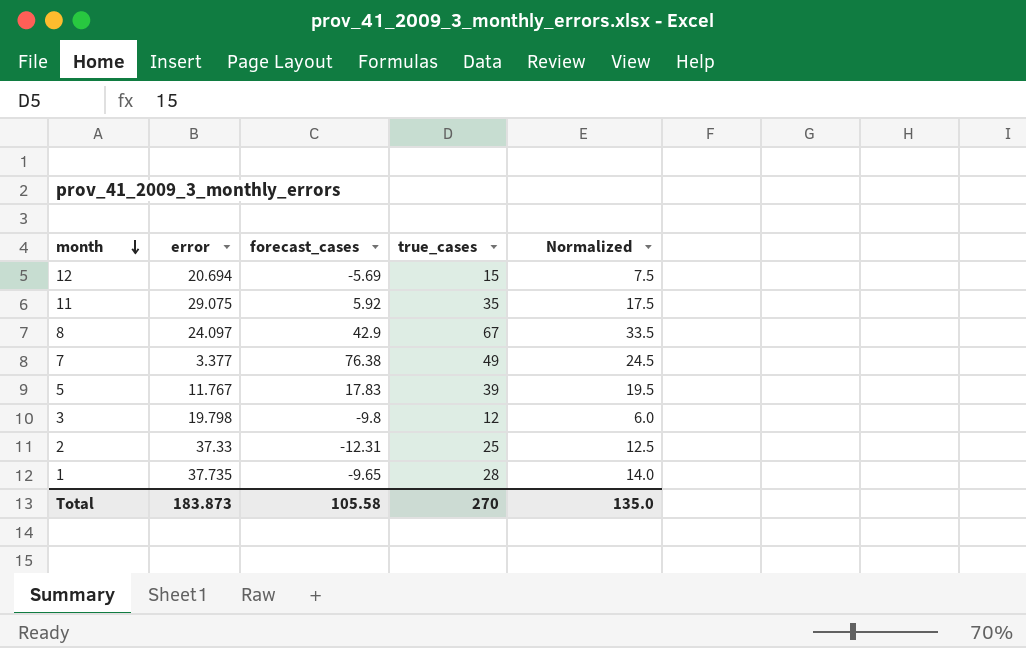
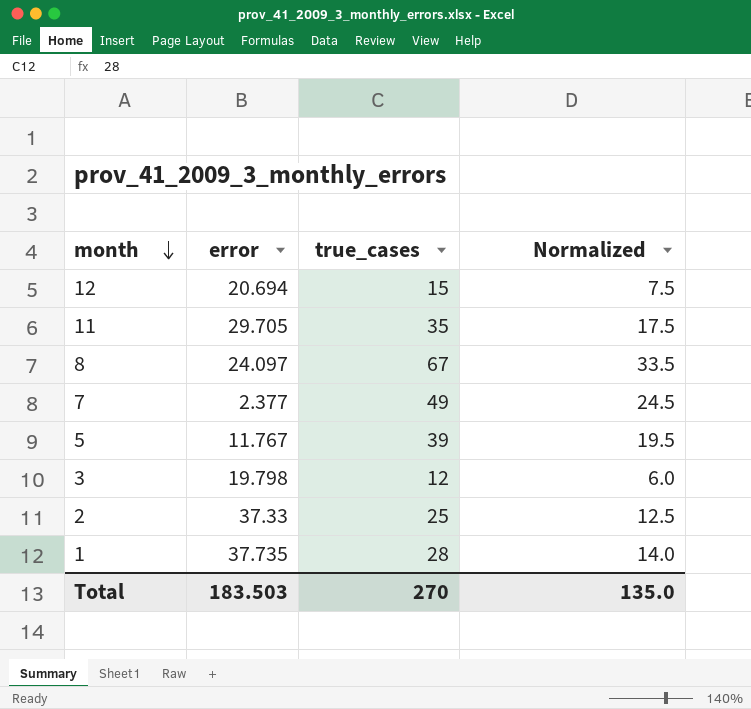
column forecast_cases | position: 3 -> none
11 | error: 29.075 -> 29.705
7 | error: 3.377 -> 2.377
Total | error: 183.873 -> 183.503

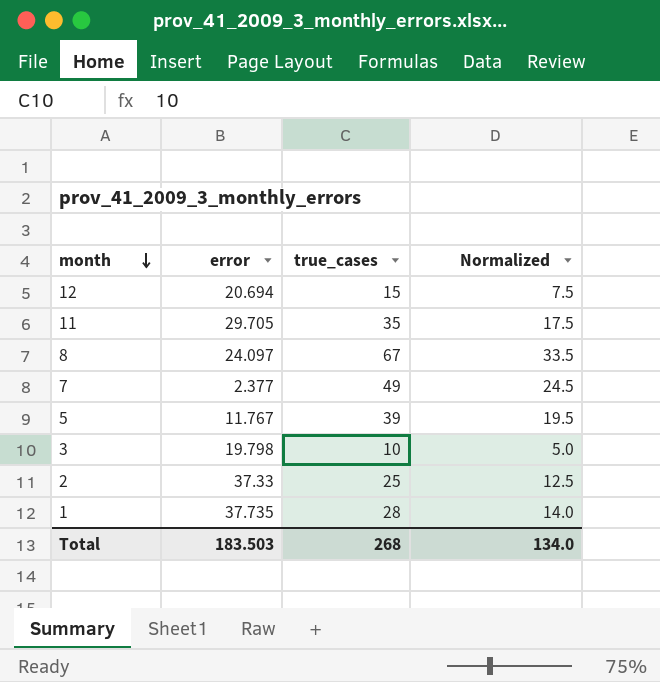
3 | true_cases: 12 -> 10
3 | Normalized: 6.0 -> 5.0
Total | true_cases: 270 -> 268
Total | Normalized: 135.0 -> 134.0

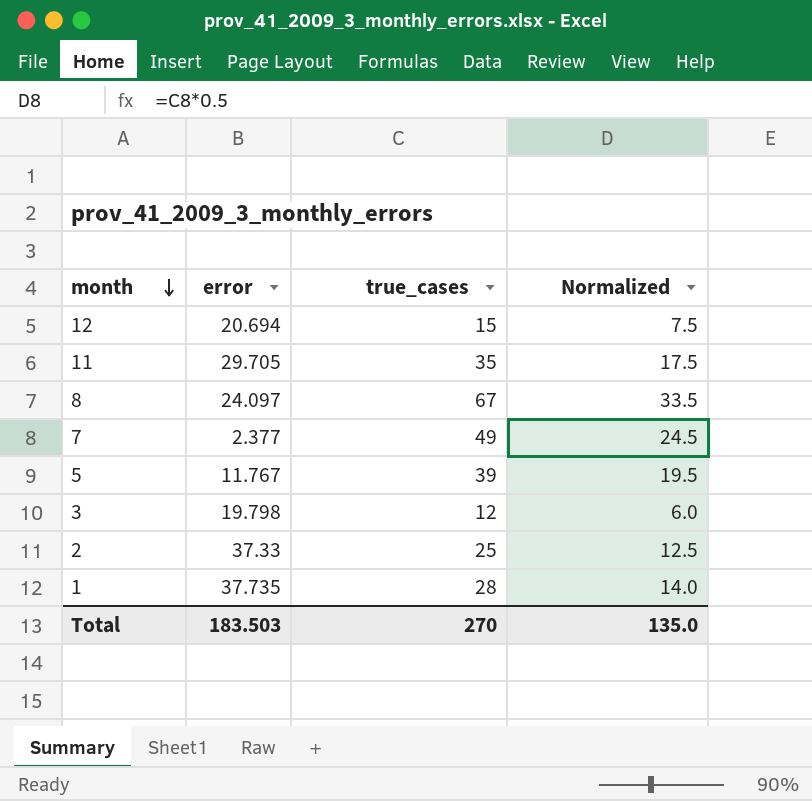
3 | true_cases: 10 -> 12
3 | Normalized: 5.0 -> 6.0
Total | true_cases: 268 -> 270
Total | Normalized: 134.0 -> 135.0

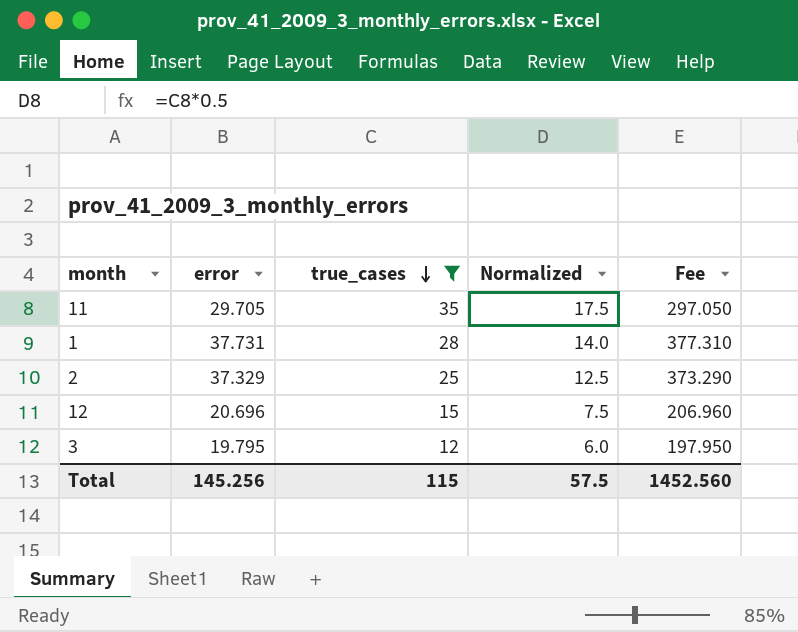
filter: none -> true_cases <= 35
row order: month descending -> true_cases descending
column Fee | formula: none -> [error] * 10
1 | error: 37.735 -> 37.731
2 | error: 37.33 -> 37.329
12 | error: 20.694 -> 20.696
3 | error: 19.798 -> 19.795
Total | error: 183.503 -> 145.256
Total | true_cases: 270 -> 115
Total | Normalized: 135.0 -> 57.5

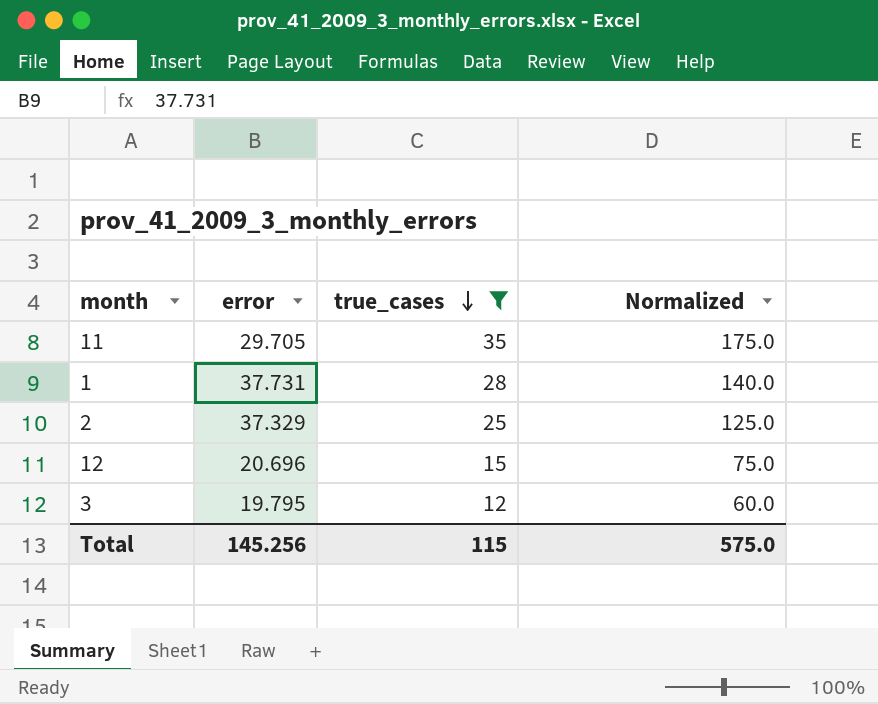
column Fee | formula: [error] * 10 -> none
column Normalized | formula: [true_cases] * 0.5 -> [true_cases] * 5
Total | Normalized: 57.5 -> 575.0

